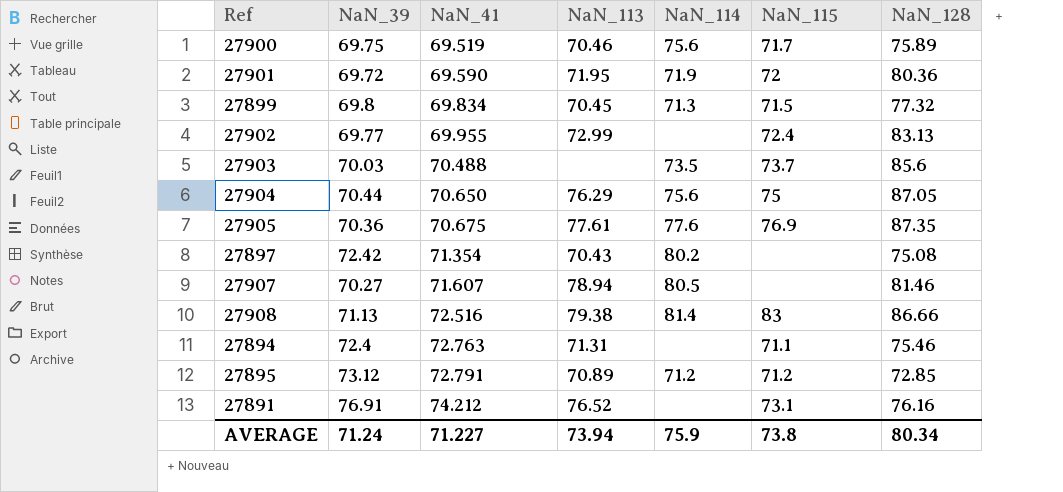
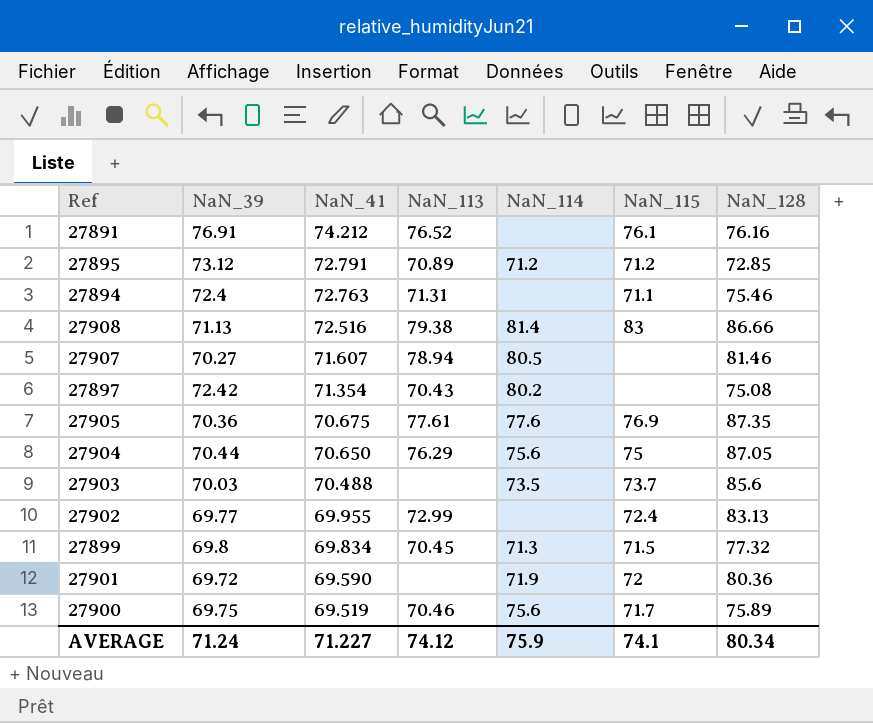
row order: NaN_41 ascending -> NaN_41 descending
27891 | NaN_115: 73.1 -> 76.1
27901 | NaN_113: 71.95 -> none
AVERAGE | NaN_113: 73.94 -> 74.12
AVERAGE | NaN_115: 73.8 -> 74.1

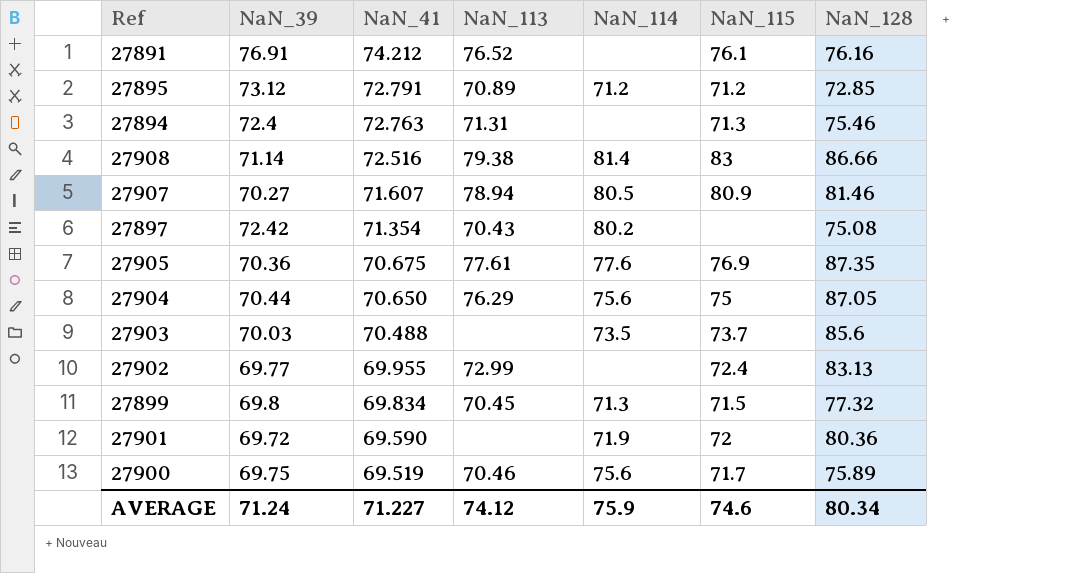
27894 | NaN_115: 71.1 -> 71.3
27908 | NaN_39: 71.13 -> 71.14
27907 | NaN_115: none -> 80.9
AVERAGE | NaN_115: 74.1 -> 74.6

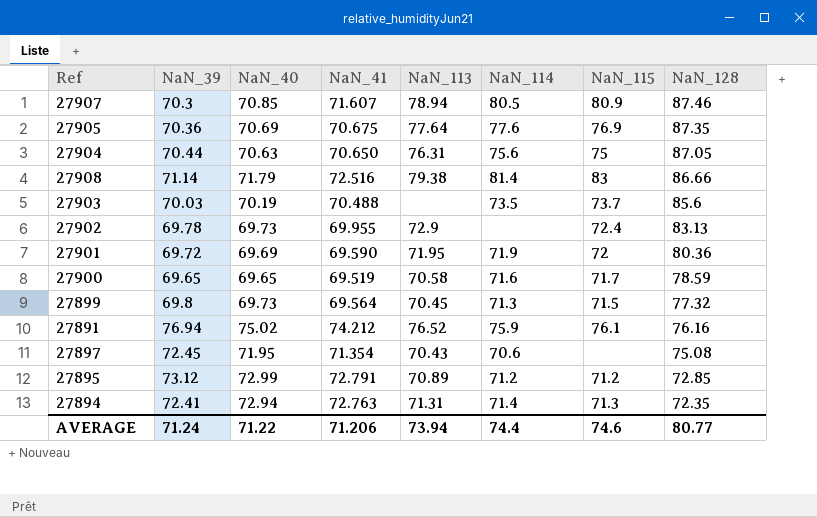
row order: NaN_41 descending -> NaN_128 descending
column NaN_40 | position: none -> 3
27907 | NaN_39: 70.27 -> 70.3
27907 | NaN_128: 81.46 -> 87.46
27905 | NaN_113: 77.61 -> 77.64
27904 | NaN_113: 76.29 -> 76.31
27902 | NaN_39: 69.77 -> 69.78
27902 | NaN_113: 72.99 -> 72.9
27901 | NaN_113: none -> 71.95
27900 | NaN_39: 69.75 -> 69.65
27900 | NaN_113: 70.46 -> 70.58
27900 | NaN_114: 75.6 -> 71.6
27900 | NaN_128: 75.89 -> 78.59
27899 | NaN_41: 69.834 -> 69.564
27891 | NaN_39: 76.91 -> 76.94
27891 | NaN_114: none -> 75.9
27897 | NaN_39: 72.42 -> 72.45
27897 | NaN_114: 80.2 -> 70.6
27894 | NaN_39: 72.4 -> 72.41
27894 | NaN_114: none -> 71.4
27894 | NaN_128: 75.46 -> 72.35
AVERAGE | NaN_41: 71.227 -> 71.206
AVERAGE | NaN_113: 74.12 -> 73.94
AVERAGE | NaN_114: 75.9 -> 74.4
AVERAGE | NaN_128: 80.34 -> 80.77

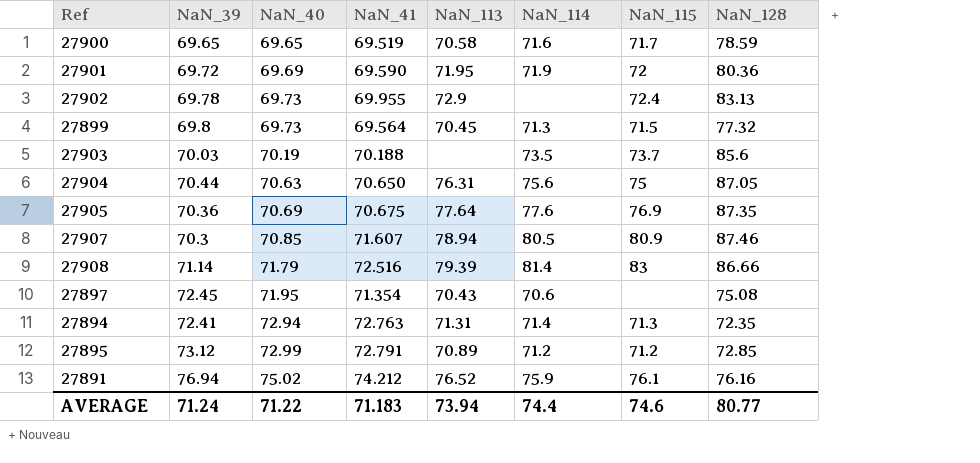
row order: NaN_128 descending -> NaN_40 ascending
27903 | NaN_41: 70.488 -> 70.188
27908 | NaN_113: 79.38 -> 79.39
AVERAGE | NaN_41: 71.206 -> 71.183

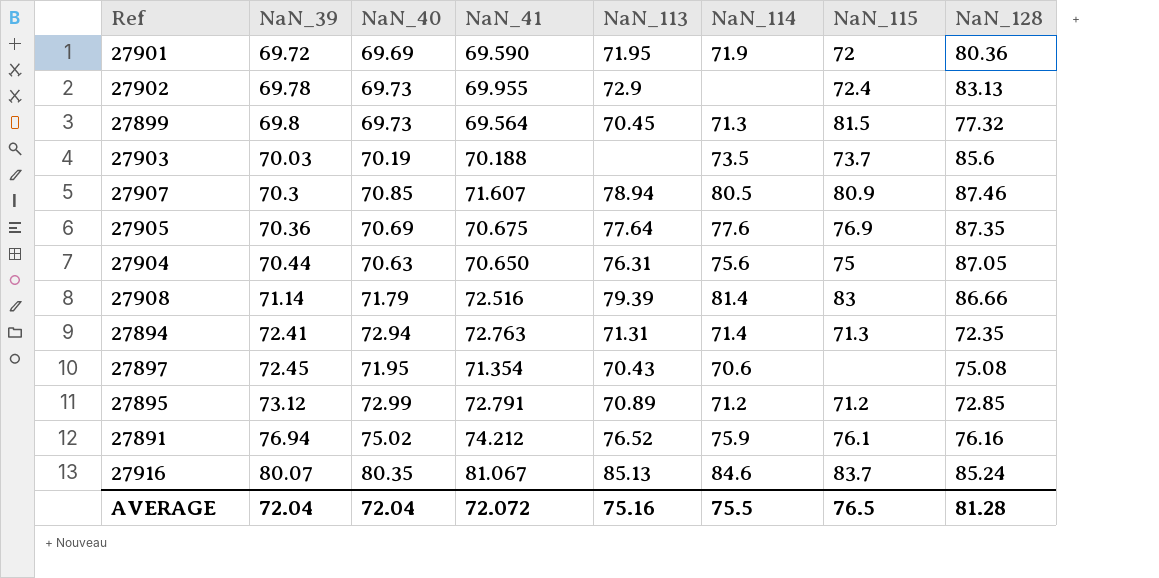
row order: NaN_40 ascending -> NaN_39 ascending
row 27900: 69.65 | 69.65 | 69.519 | 70.58 | 71.6 | 71.7 | 78.59 -> none
27899 | NaN_115: 71.5 -> 81.5
row 27916: none -> 80.07 | 80.35 | 81.067 | 85.13 | 84.6 | 83.7 | 85.24
AVERAGE | NaN_39: 71.24 -> 72.04
AVERAGE | NaN_40: 71.22 -> 72.04
AVERAGE | NaN_41: 71.183 -> 72.072
AVERAGE | NaN_113: 73.94 -> 75.16
AVERAGE | NaN_114: 74.4 -> 75.5
AVERAGE | NaN_115: 74.6 -> 76.5
AVERAGE | NaN_128: 80.77 -> 81.28

